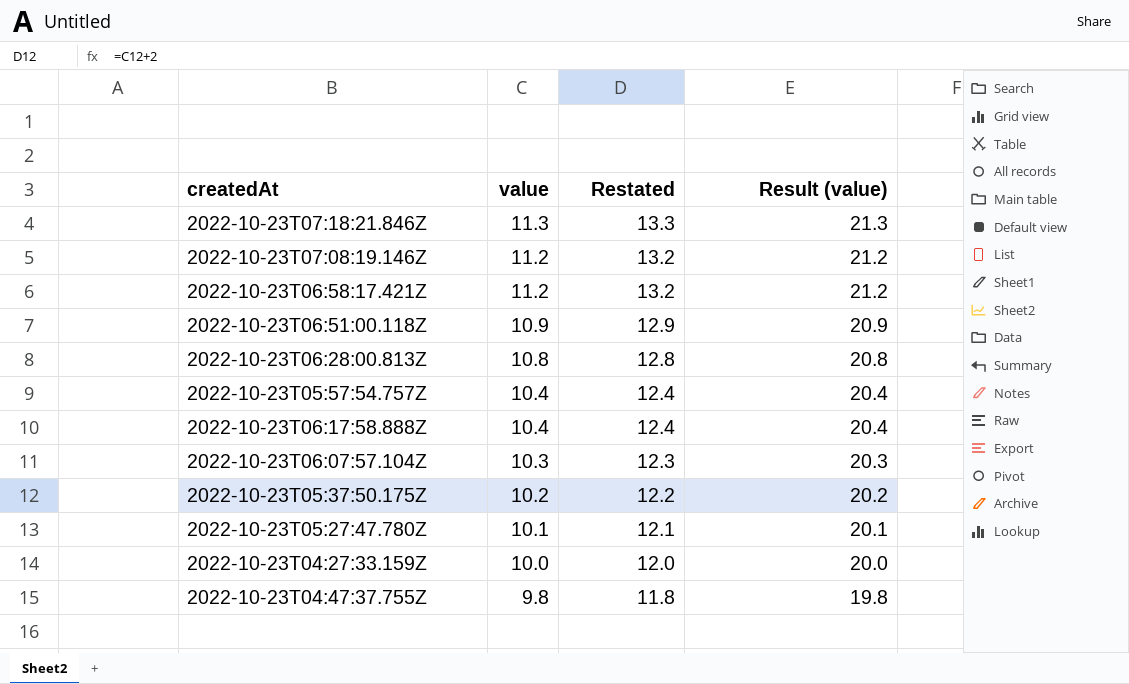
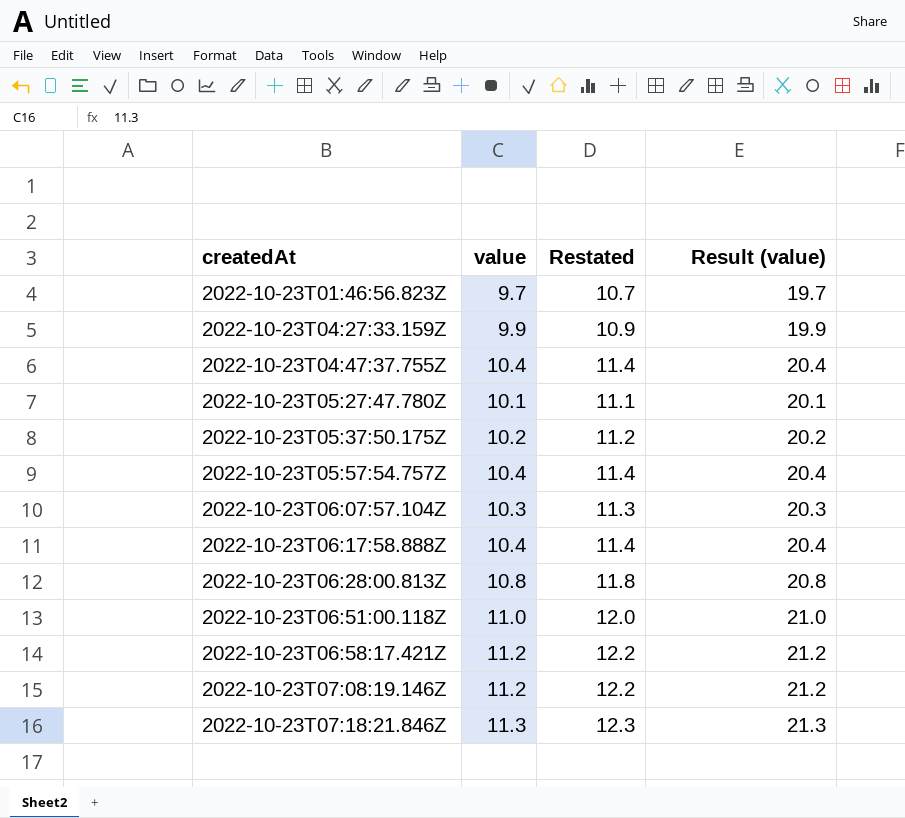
row order: value descending -> createdAt ascending
column Restated | formula: [value] + 2 -> [value] + 1
row 2022-10-23T01:46:56.823Z: none -> 9.7 | 10.7 | 19.7
2022-10-23T04:27:33.159Z | value: 10.0 -> 9.9
2022-10-23T04:27:33.159Z | Result (value): 20.0 -> 19.9
2022-10-23T04:47:37.755Z | value: 9.8 -> 10.4
2022-10-23T04:47:37.755Z | Result (value): 19.8 -> 20.4
2022-10-23T06:51:00.118Z | value: 10.9 -> 11.0
2022-10-23T06:51:00.118Z | Result (value): 20.9 -> 21.0

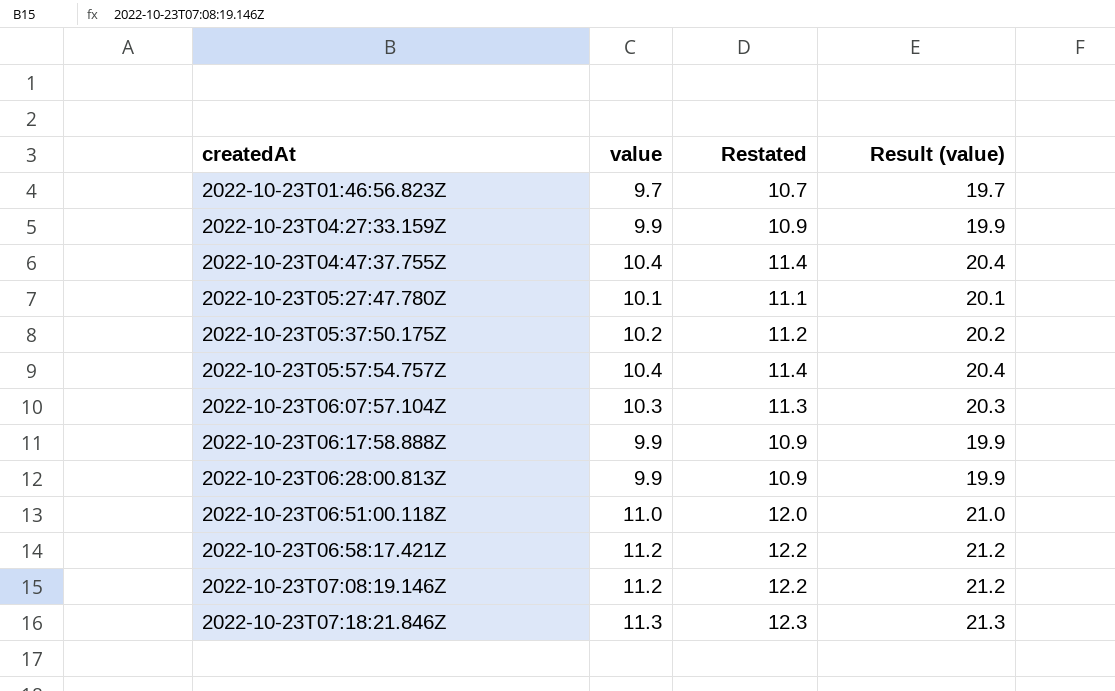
2022-10-23T06:17:58.888Z | value: 10.4 -> 9.9
2022-10-23T06:17:58.888Z | Restated: 11.4 -> 10.9
2022-10-23T06:17:58.888Z | Result (value): 20.4 -> 19.9
2022-10-23T06:28:00.813Z | value: 10.8 -> 9.9
2022-10-23T06:28:00.813Z | Restated: 11.8 -> 10.9
2022-10-23T06:28:00.813Z | Result (value): 20.8 -> 19.9

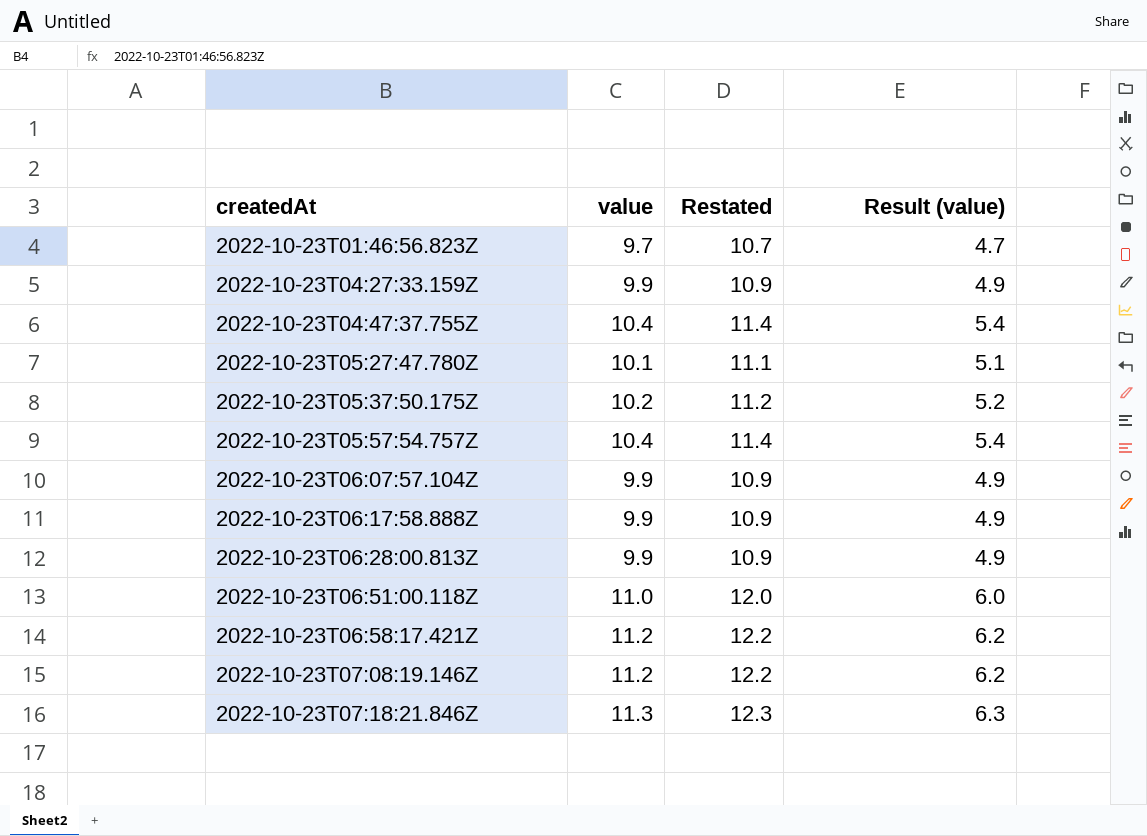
column Result (value) | formula: [value] + 10 -> [value] - 5
2022-10-23T06:07:57.104Z | value: 10.3 -> 9.9
2022-10-23T06:07:57.104Z | Restated: 11.3 -> 10.9

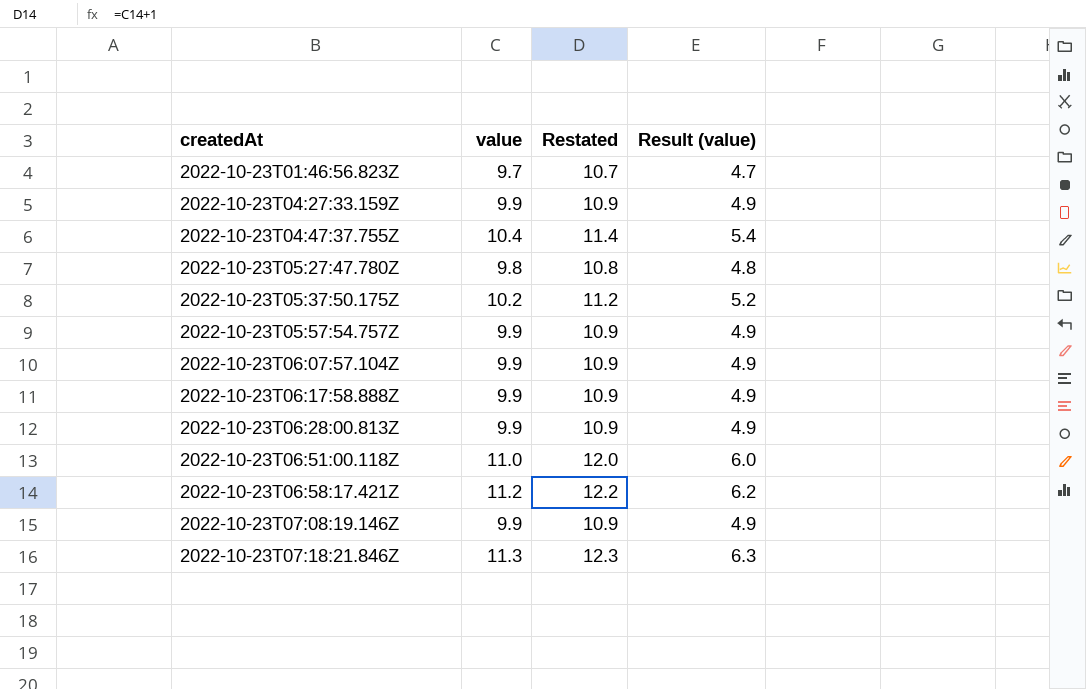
2022-10-23T05:27:47.780Z | value: 10.1 -> 9.8
2022-10-23T05:27:47.780Z | Restated: 11.1 -> 10.8
2022-10-23T05:27:47.780Z | Result (value): 5.1 -> 4.8
2022-10-23T05:57:54.757Z | value: 10.4 -> 9.9
2022-10-23T05:57:54.757Z | Restated: 11.4 -> 10.9
2022-10-23T05:57:54.757Z | Result (value): 5.4 -> 4.9
2022-10-23T07:08:19.146Z | value: 11.2 -> 9.9
2022-10-23T07:08:19.146Z | Restated: 12.2 -> 10.9
2022-10-23T07:08:19.146Z | Result (value): 6.2 -> 4.9

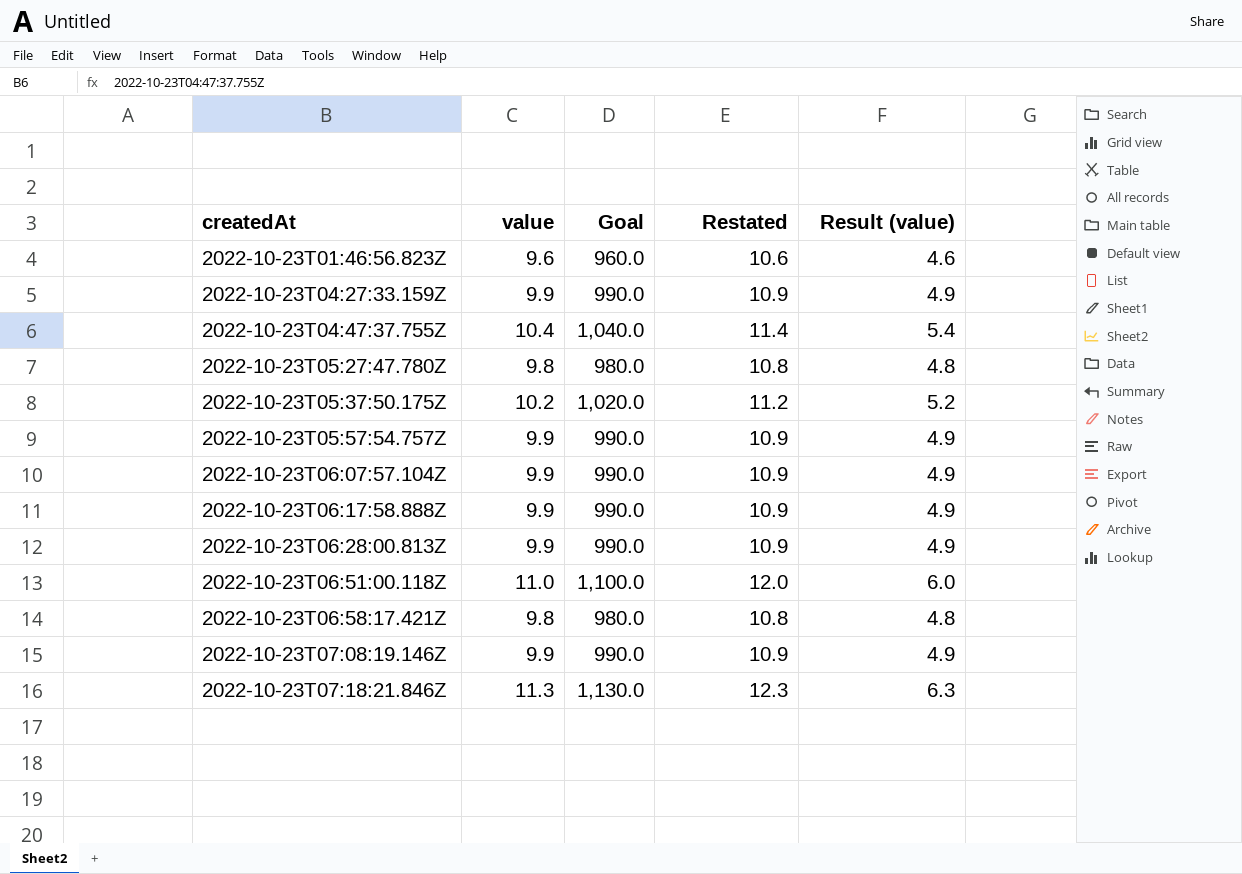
column Goal | formula: none -> [value] * 100
2022-10-23T01:46:56.823Z | value: 9.7 -> 9.6
2022-10-23T01:46:56.823Z | Restated: 10.7 -> 10.6
2022-10-23T01:46:56.823Z | Result (value): 4.7 -> 4.6
2022-10-23T06:58:17.421Z | value: 11.2 -> 9.8
2022-10-23T06:58:17.421Z | Restated: 12.2 -> 10.8
2022-10-23T06:58:17.421Z | Result (value): 6.2 -> 4.8

